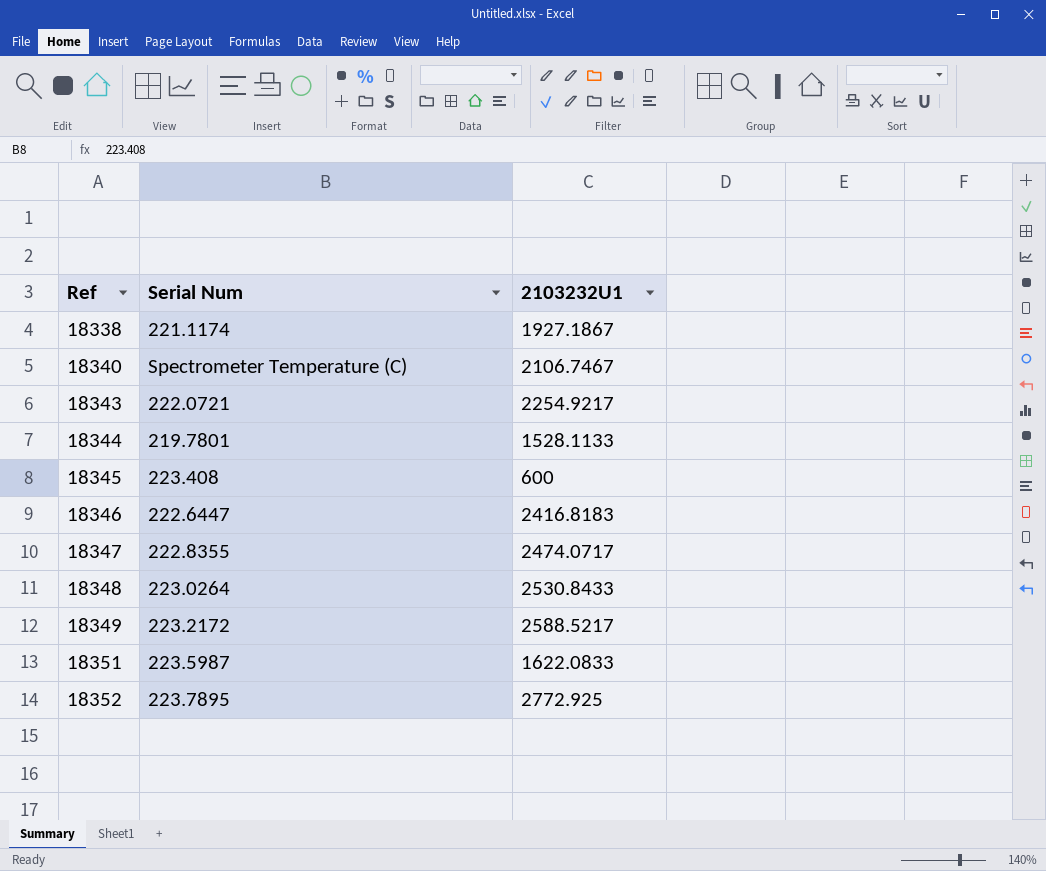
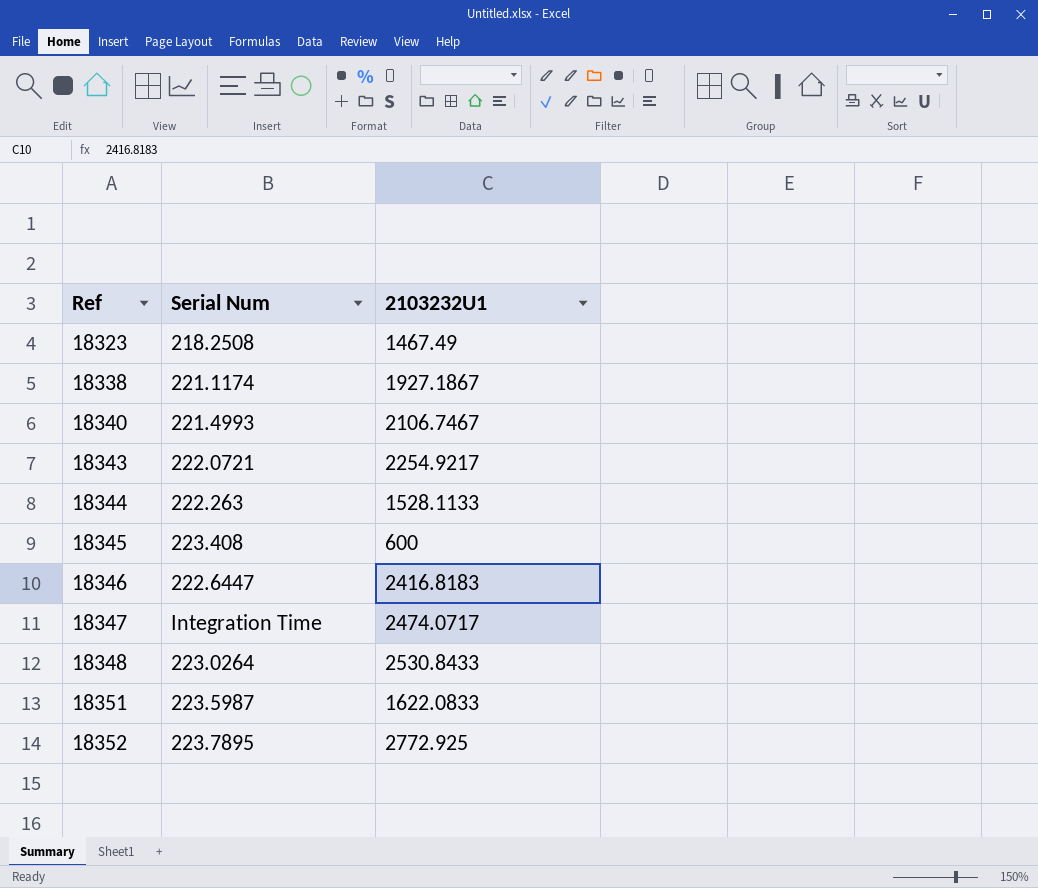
row 18349: 223.2172 | 2588.5217 -> none
row 18323: none -> 218.2508 | 1467.49
18340 | Serial Num: Spectrometer Temperature (C) -> 221.4993
18344 | Serial Num: 219.7801 -> 222.263
18347 | Serial Num: 222.8355 -> Integration Time

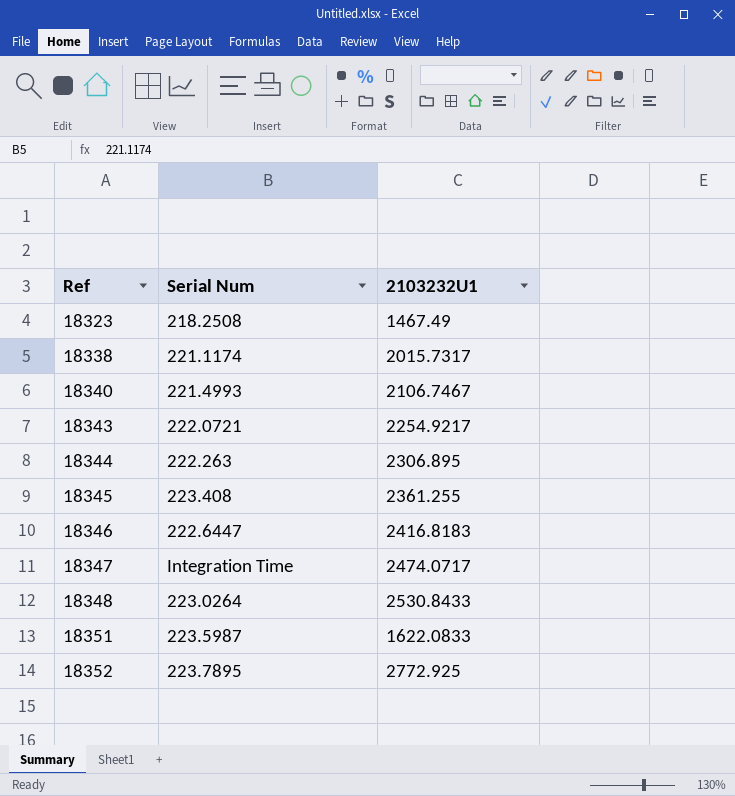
18338 | 2103232U1: 1927.1867 -> 2015.7317
18344 | 2103232U1: 1528.1133 -> 2306.895
18345 | 2103232U1: 600 -> 2361.255

